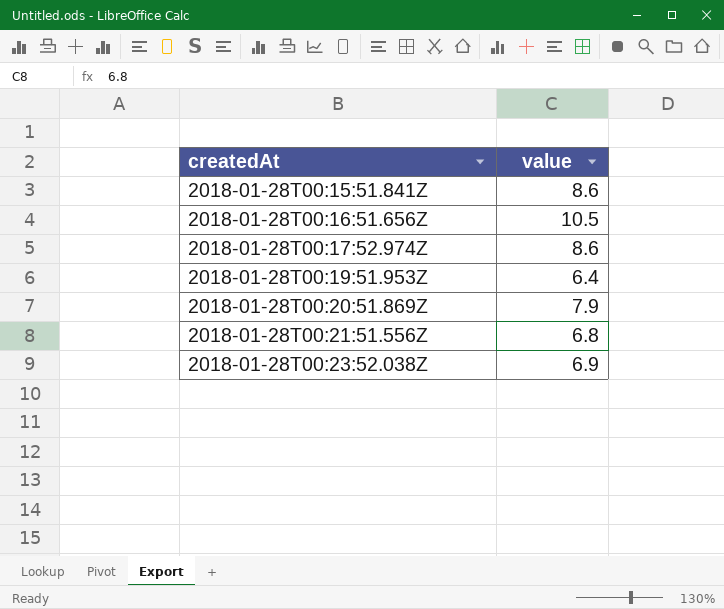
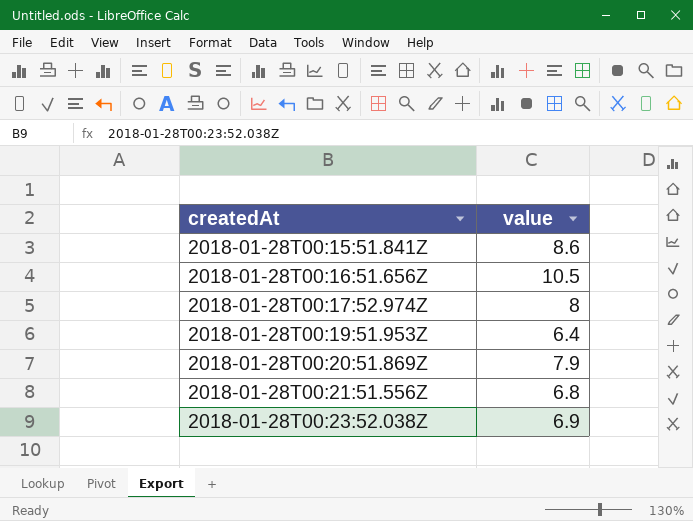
2018-01-28T00:17:52.974Z | value: 8.6 -> 8

